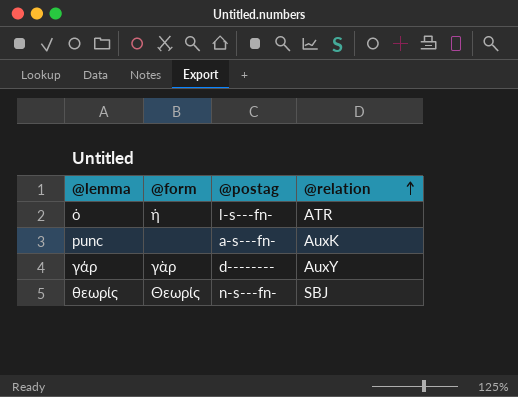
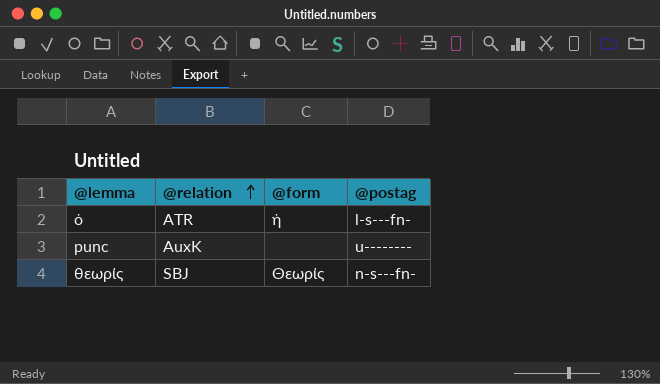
column @relation | position: 4 -> 2
row γάρ: γὰρ | d-------- | AuxY -> none
punc | @postag: a-s---fn- -> u--------

